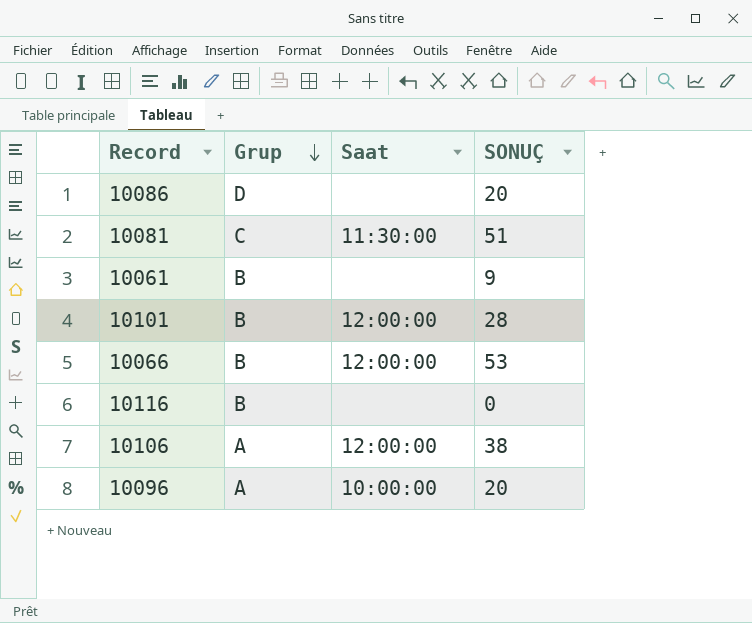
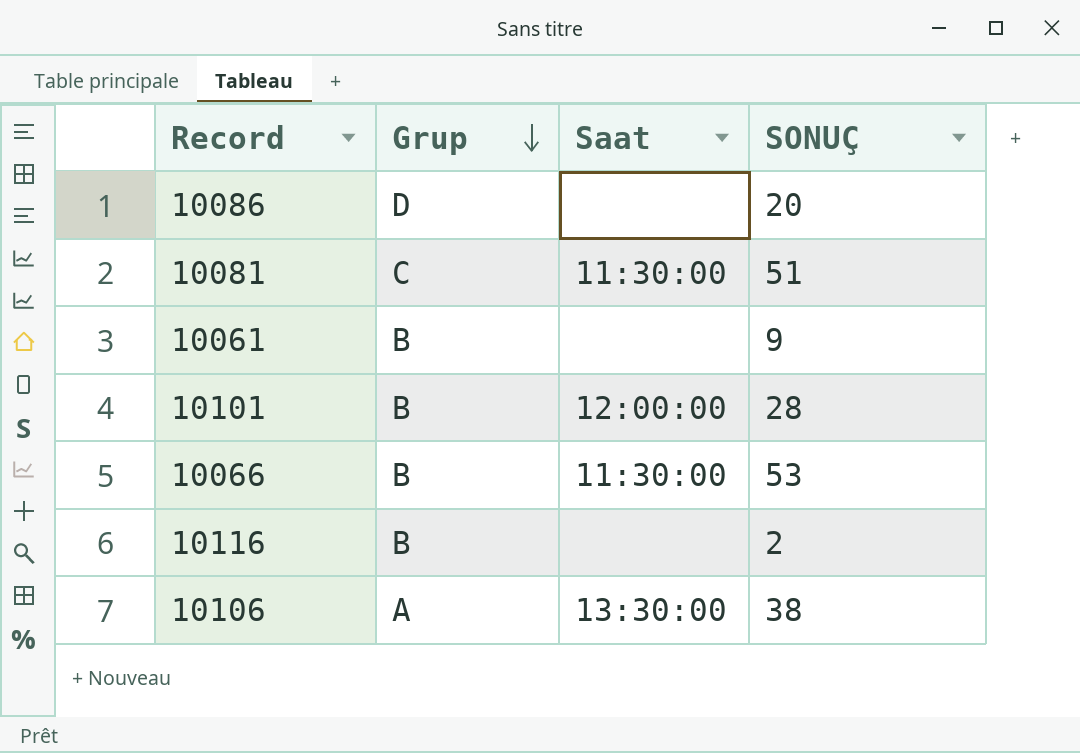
row 10096: A | 10:00:00 | 20 -> none
10066 | Saat: 12:00:00 -> 11:30:00
10116 | SONUÇ: 0 -> 2
10106 | Saat: 12:00:00 -> 13:30:00

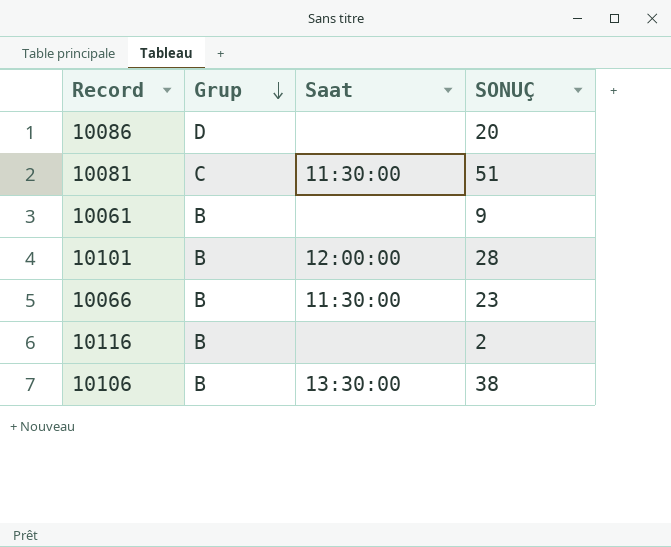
10066 | SONUÇ: 53 -> 23
10106 | Grup: A -> B

